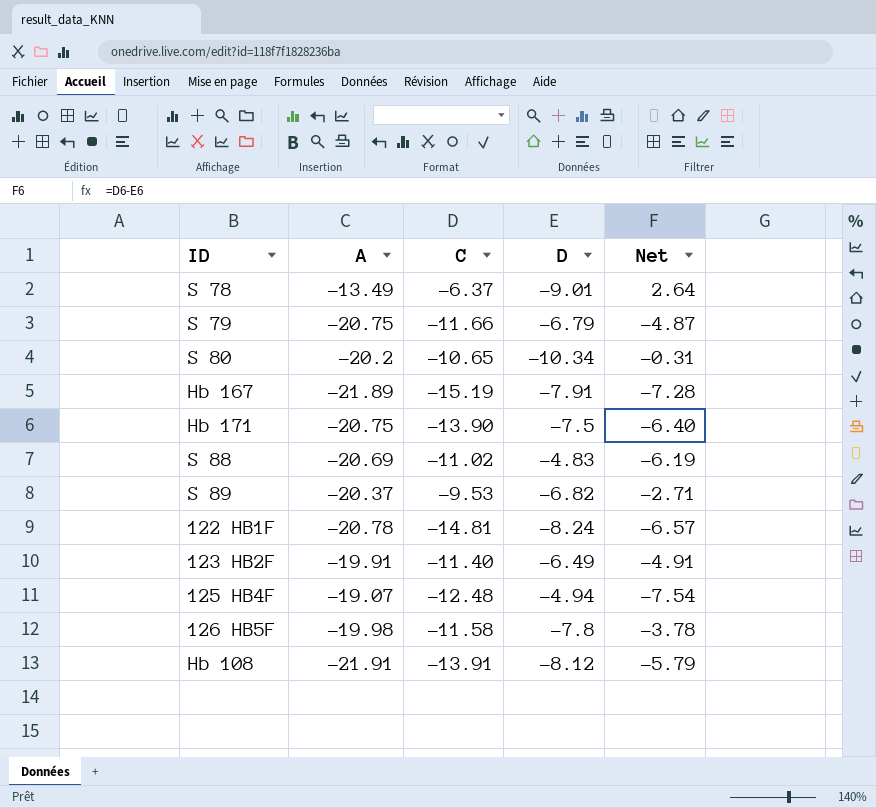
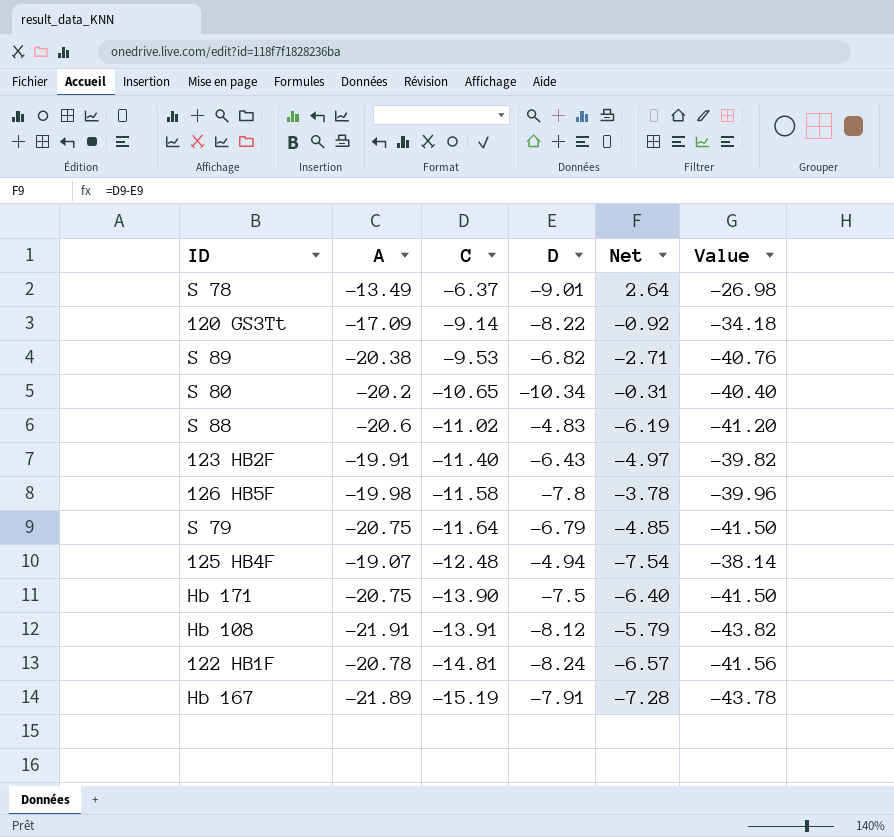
row order: none -> C descending
column Value | formula: none -> [A] * 2
row 120 GS3Tt: none -> -17.09 | -9.14 | -8.22 | -0.92 | -34.18
S 89 | A: -20.37 -> -20.38
S 88 | A: -20.69 -> -20.6
123 HB2F | D: -6.49 -> -6.43
123 HB2F | Net: -4.91 -> -4.97
S 79 | C: -11.66 -> -11.64
S 79 | Net: -4.87 -> -4.85

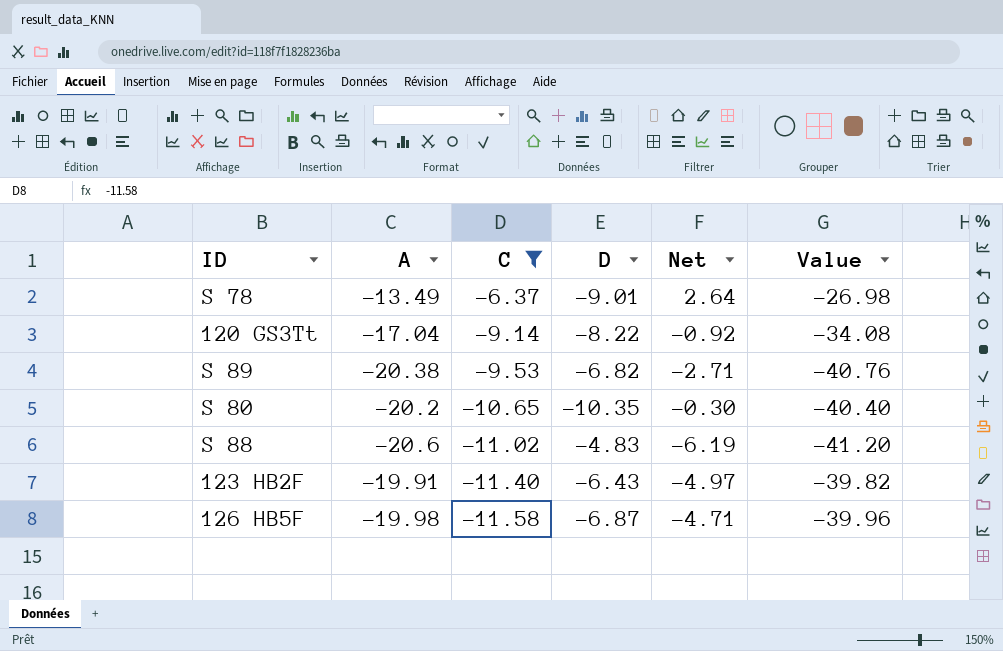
filter: none -> C >= -11.58
120 GS3Tt | A: -17.09 -> -17.04
120 GS3Tt | Value: -34.18 -> -34.08
S 80 | D: -10.34 -> -10.35
S 80 | Net: -0.31 -> -0.30
126 HB5F | D: -7.8 -> -6.87
126 HB5F | Net: -3.78 -> -4.71

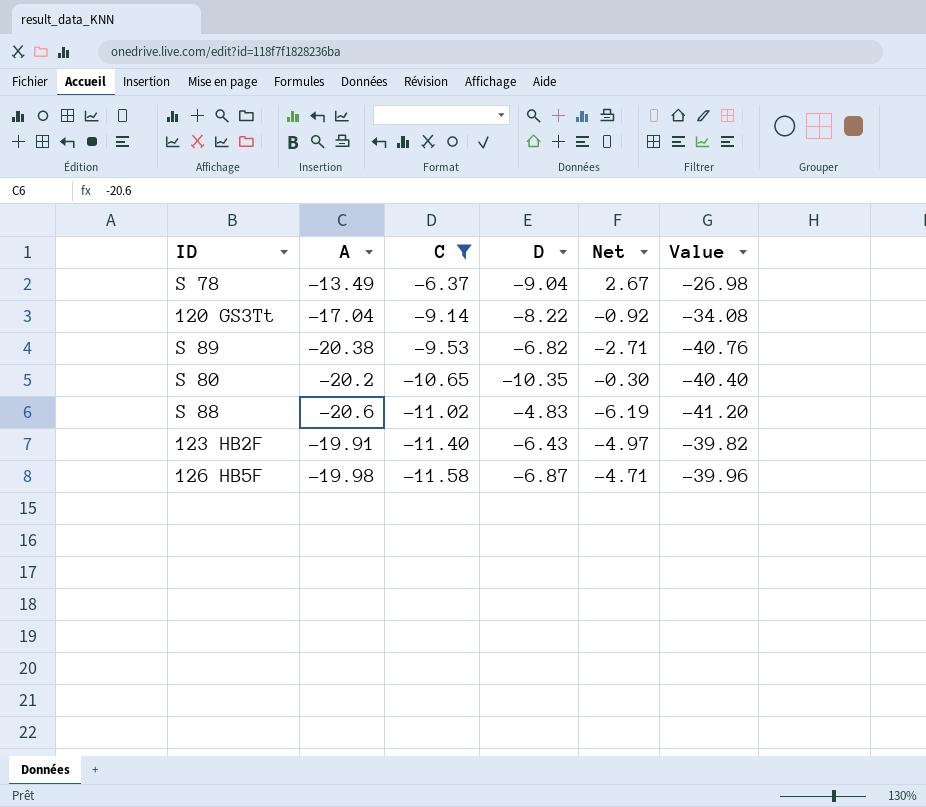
S 78 | D: -9.01 -> -9.04
S 78 | Net: 2.64 -> 2.67

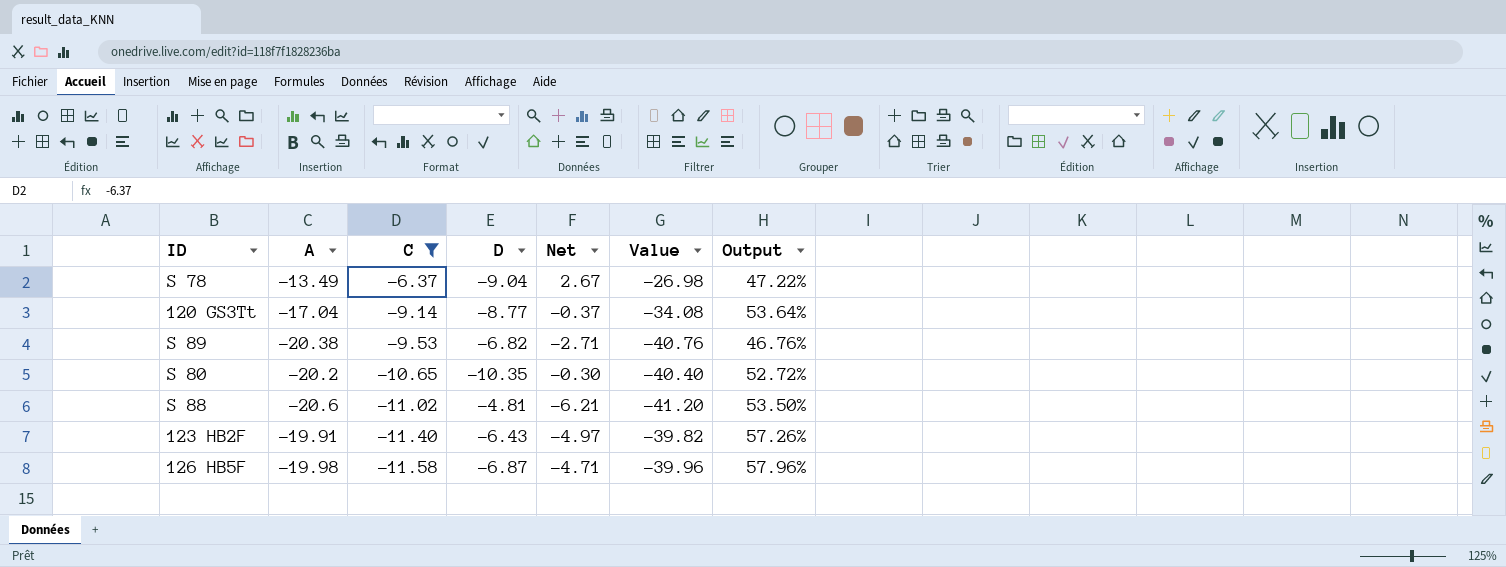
column Output | formula: none -> [C] / [A]
120 GS3Tt | D: -8.22 -> -8.77
120 GS3Tt | Net: -0.92 -> -0.37
S 88 | D: -4.83 -> -4.81
S 88 | Net: -6.19 -> -6.21

